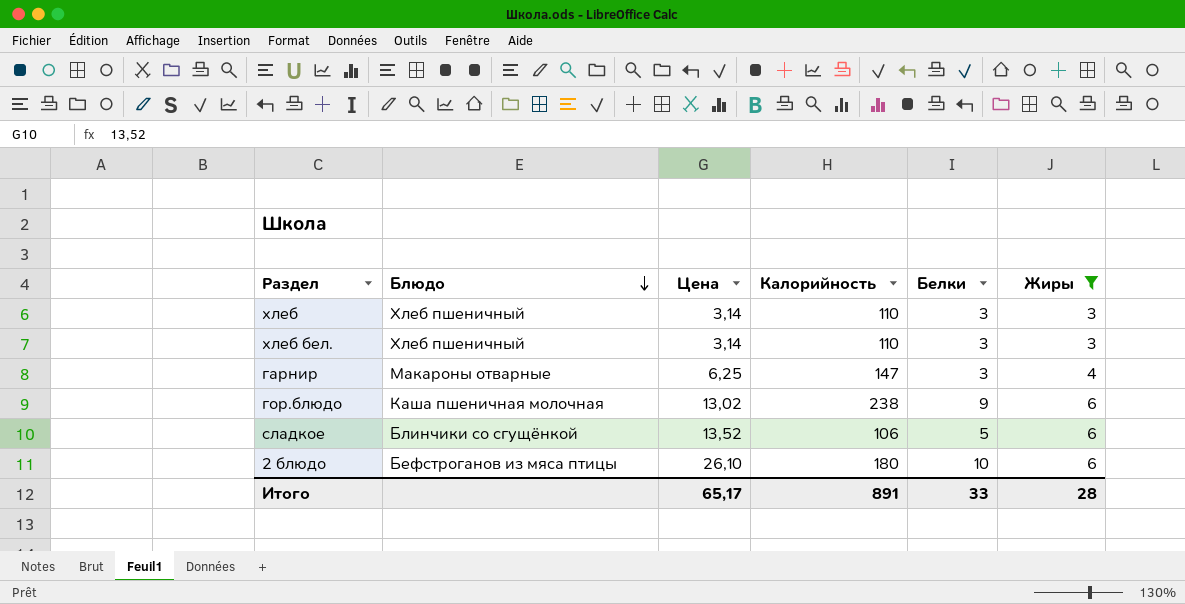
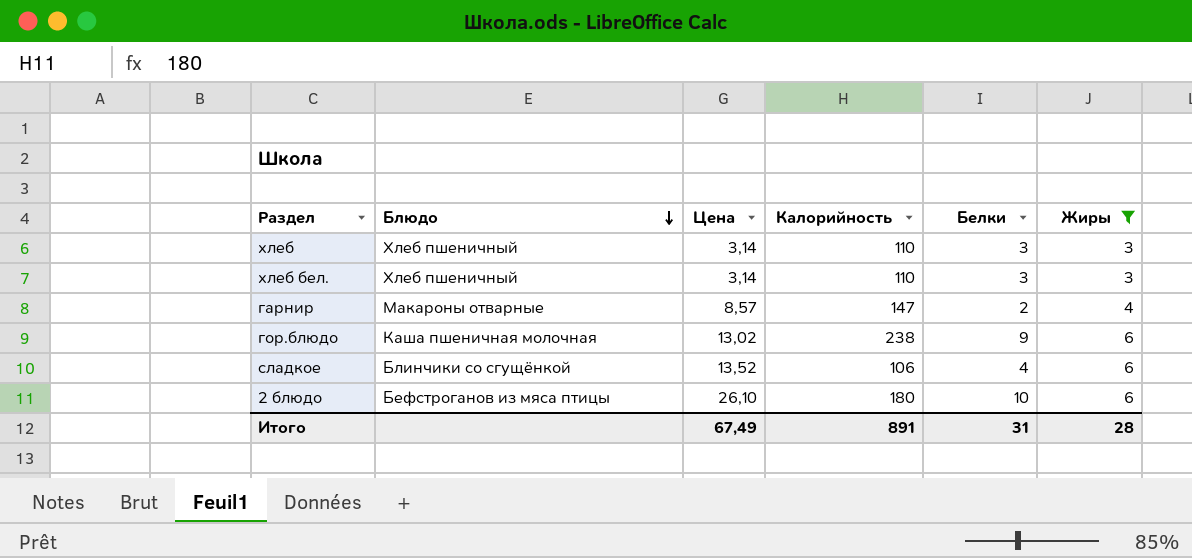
гарнир | Цена: 6,25 -> 8,57
гарнир | Белки: 3 -> 2
сладкое | Белки: 5 -> 4
Итого | Цена: 65,17 -> 67,49
Итого | Белки: 33 -> 31

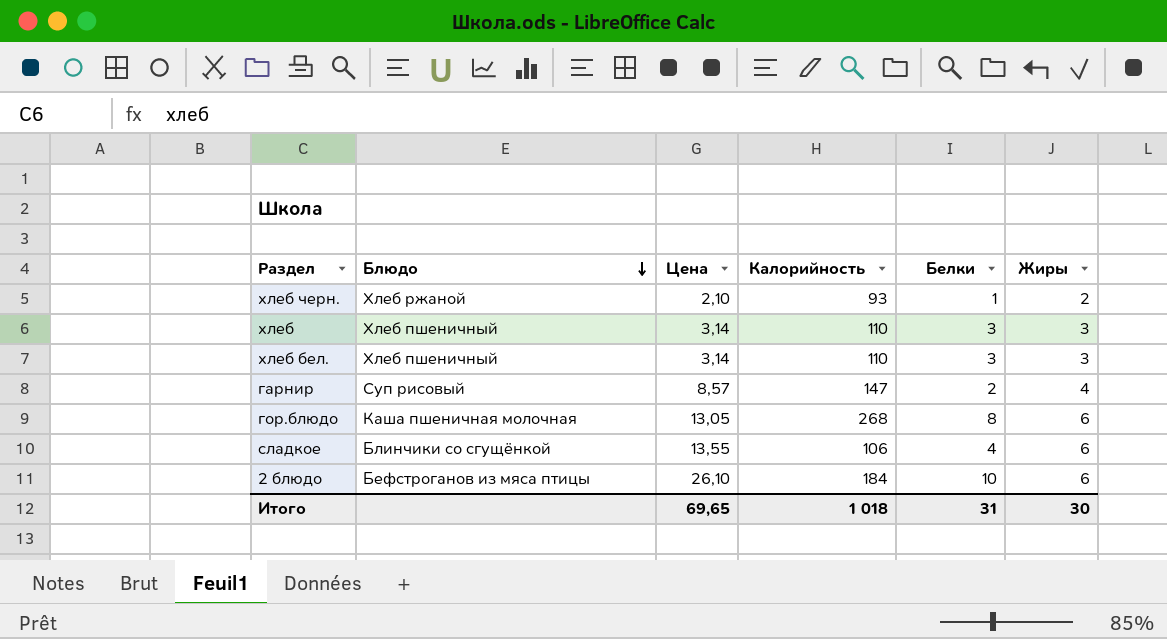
filter: Жиры != 2 -> none
гарнир | Блюдо: Макароны отварные -> Суп рисовый
гор.блюдо | Цена: 13,02 -> 13,05
гор.блюдо | Калорийность: 238 -> 268
гор.блюдо | Белки: 9 -> 8
сладкое | Цена: 13,52 -> 13,55
2 блюдо | Калорийность: 180 -> 184
Итого | Цена: 67,49 -> 69,65
Итого | Калорийность: 891 -> 1 018
Итого | Жиры: 28 -> 30

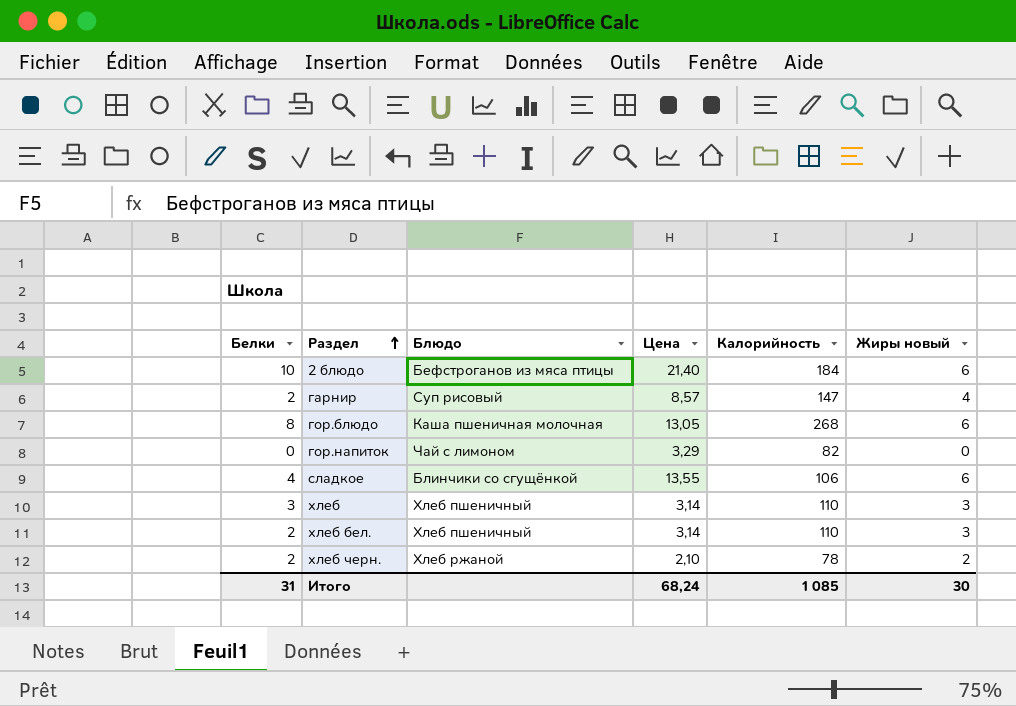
row order: Блюдо descending -> Раздел ascending
column Белки | position: 5 -> 1
column name: Жиры -> Жиры новый
2 блюдо | Цена: 26,10 -> 21,40
row гор.напиток: none -> 0 | Чай с лимоном | 3,29 | 82 | 0
хлеб бел. | Белки: 3 -> 2
хлеб черн. | Белки: 1 -> 2
хлеб черн. | Калорийность: 93 -> 78
Итого | Цена: 69,65 -> 68,24
Итого | Калорийность: 1 018 -> 1 085

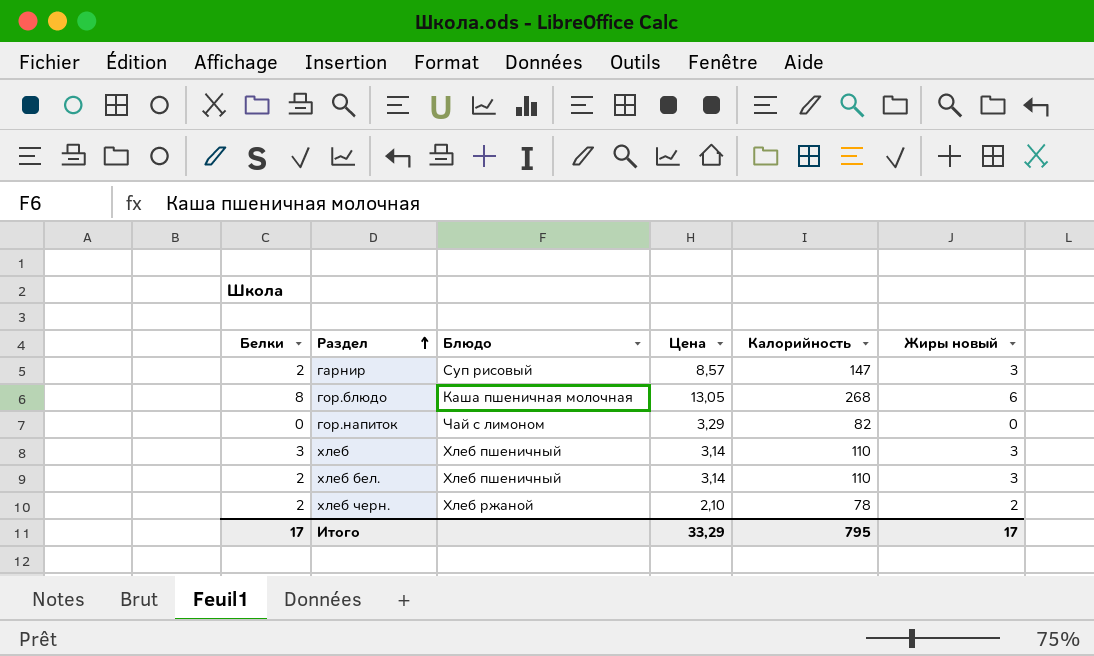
row 2 блюдо: 10 | Бефстроганов из мяса птицы | 21,40 | 184 | 6 -> none
row сладкое: 4 | Блинчики со сгущёнкой | 13,55 | 106 | 6 -> none
гарнир | Жиры новый: 4 -> 3
Итого | Белки: 31 -> 17
Итого | Цена: 68,24 -> 33,29
Итого | Калорийность: 1 085 -> 795
Итого | Жиры новый: 30 -> 17

